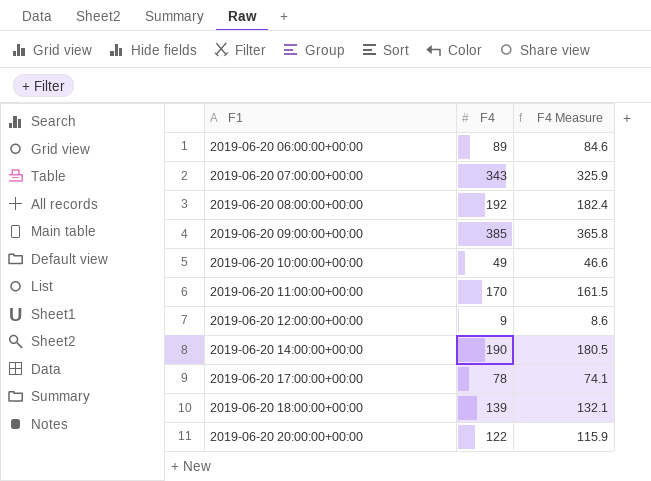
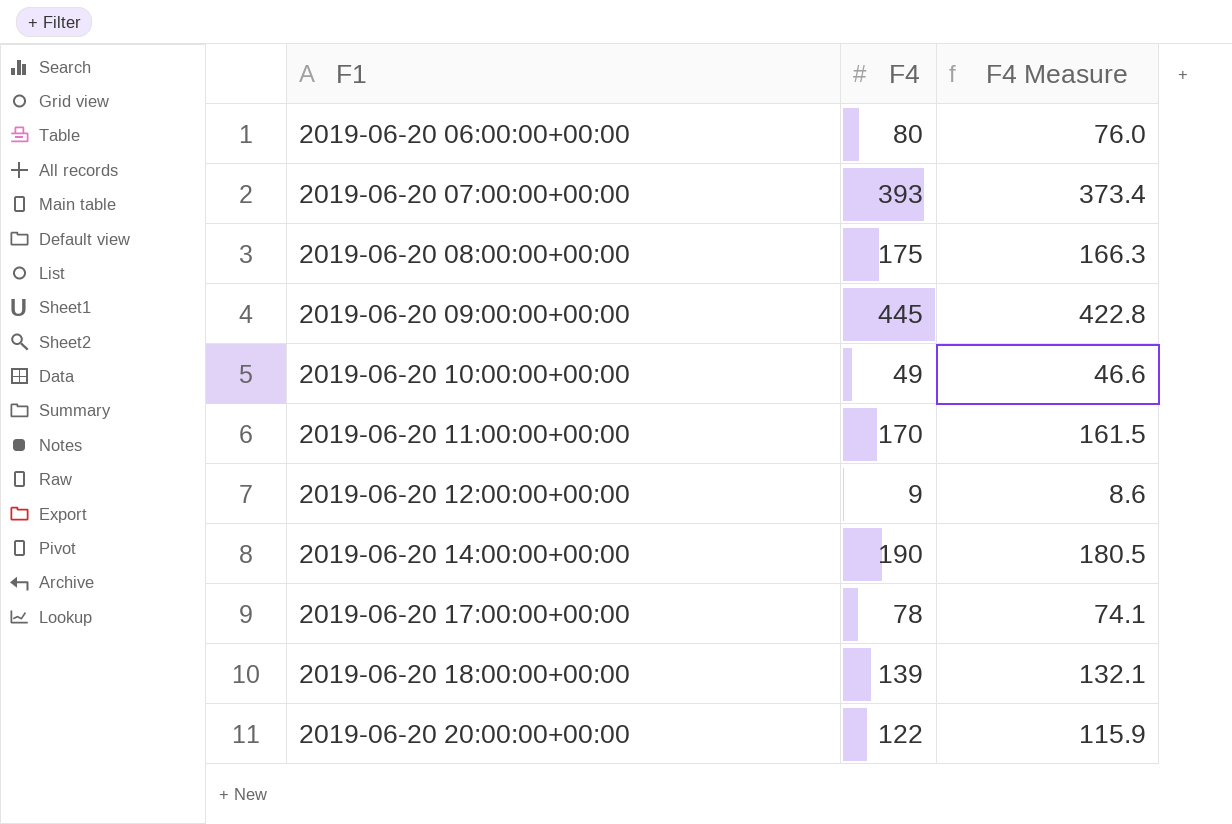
2019-06-20 06:00:00+00:00 | F4: 89 -> 80
2019-06-20 06:00:00+00:00 | F4 Measure: 84.6 -> 76.0
2019-06-20 07:00:00+00:00 | F4: 343 -> 393
2019-06-20 07:00:00+00:00 | F4 Measure: 325.9 -> 373.4
2019-06-20 08:00:00+00:00 | F4: 192 -> 175
2019-06-20 08:00:00+00:00 | F4 Measure: 182.4 -> 166.3
2019-06-20 09:00:00+00:00 | F4: 385 -> 445
2019-06-20 09:00:00+00:00 | F4 Measure: 365.8 -> 422.8

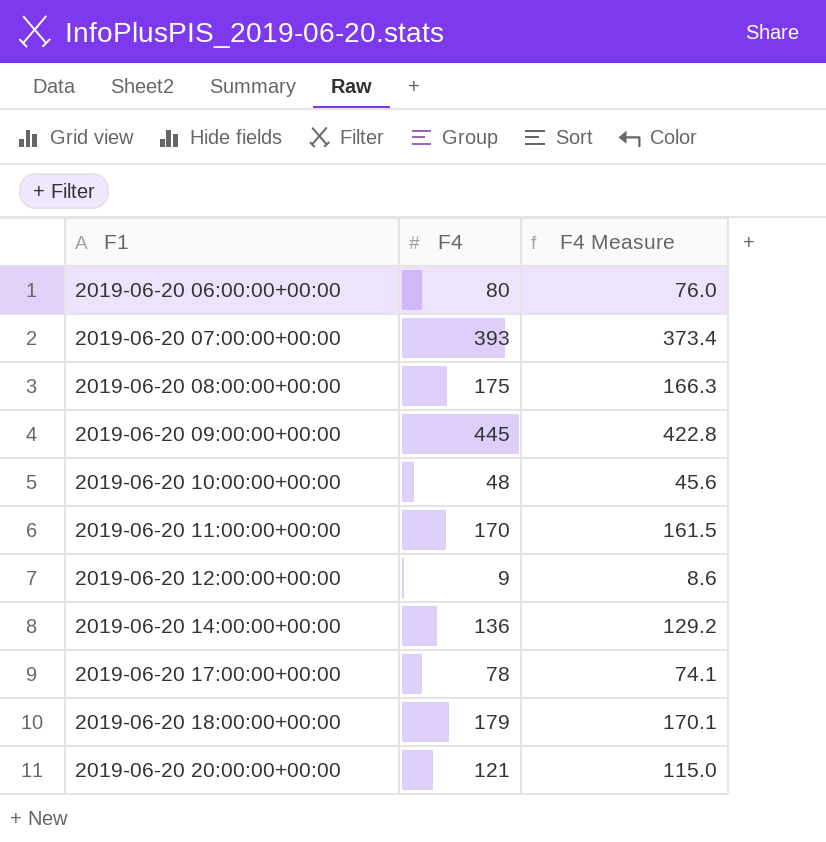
2019-06-20 10:00:00+00:00 | F4: 49 -> 48
2019-06-20 10:00:00+00:00 | F4 Measure: 46.6 -> 45.6
2019-06-20 14:00:00+00:00 | F4: 190 -> 136
2019-06-20 14:00:00+00:00 | F4 Measure: 180.5 -> 129.2
2019-06-20 18:00:00+00:00 | F4: 139 -> 179
2019-06-20 18:00:00+00:00 | F4 Measure: 132.1 -> 170.1
2019-06-20 20:00:00+00:00 | F4: 122 -> 121
2019-06-20 20:00:00+00:00 | F4 Measure: 115.9 -> 115.0

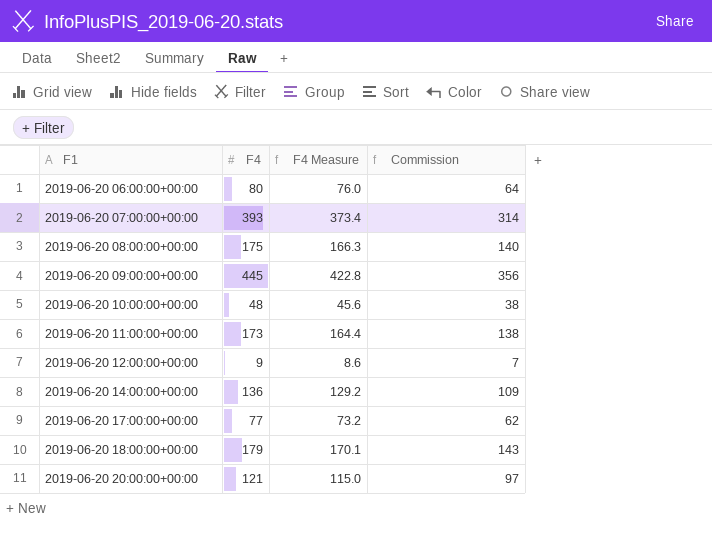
column Commission | formula: none -> [F4] * 0.8
2019-06-20 11:00:00+00:00 | F4: 170 -> 173
2019-06-20 11:00:00+00:00 | F4 Measure: 161.5 -> 164.4
2019-06-20 17:00:00+00:00 | F4: 78 -> 77
2019-06-20 17:00:00+00:00 | F4 Measure: 74.1 -> 73.2

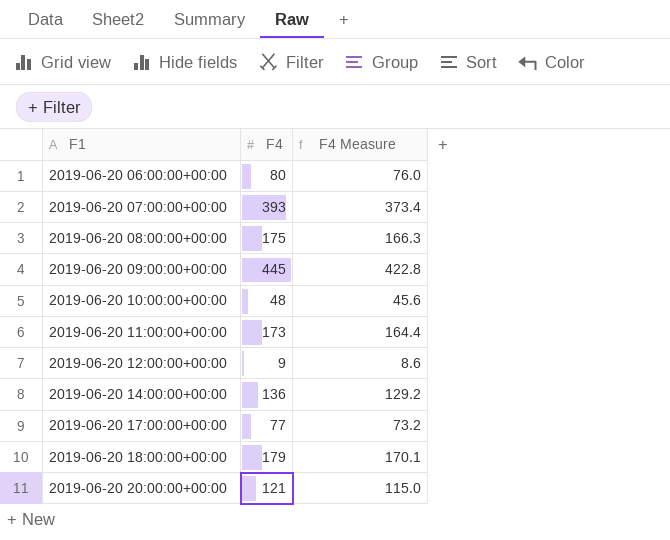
column Commission | formula: [F4] * 0.8 -> none

